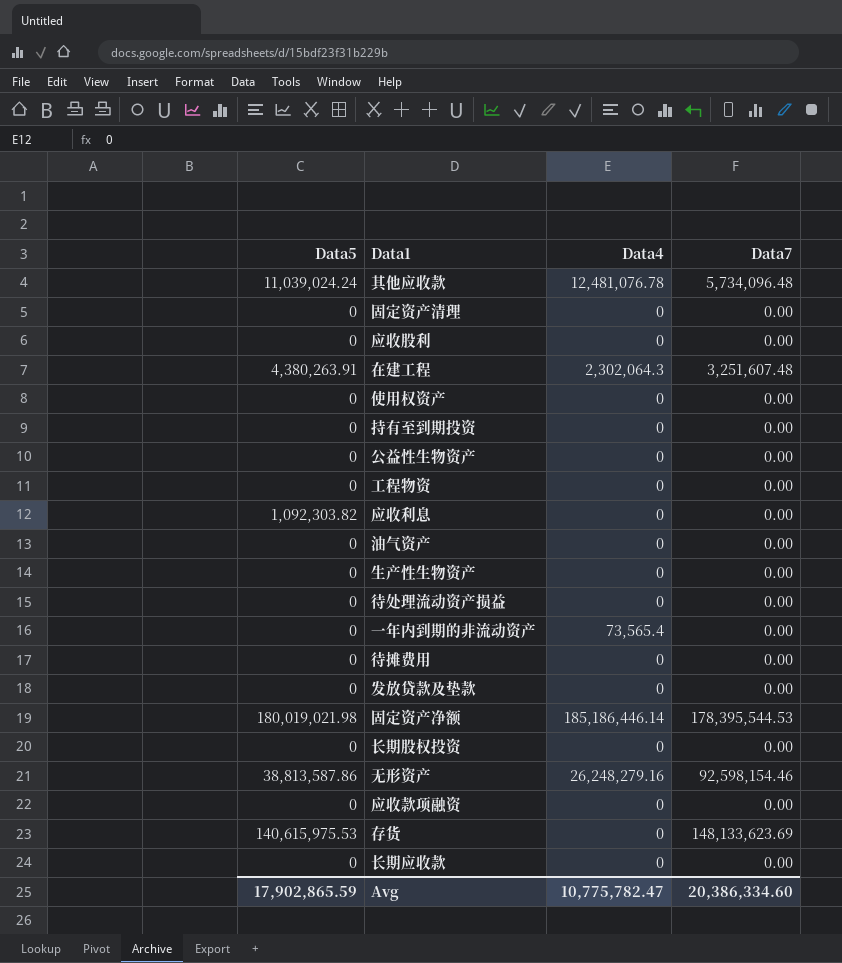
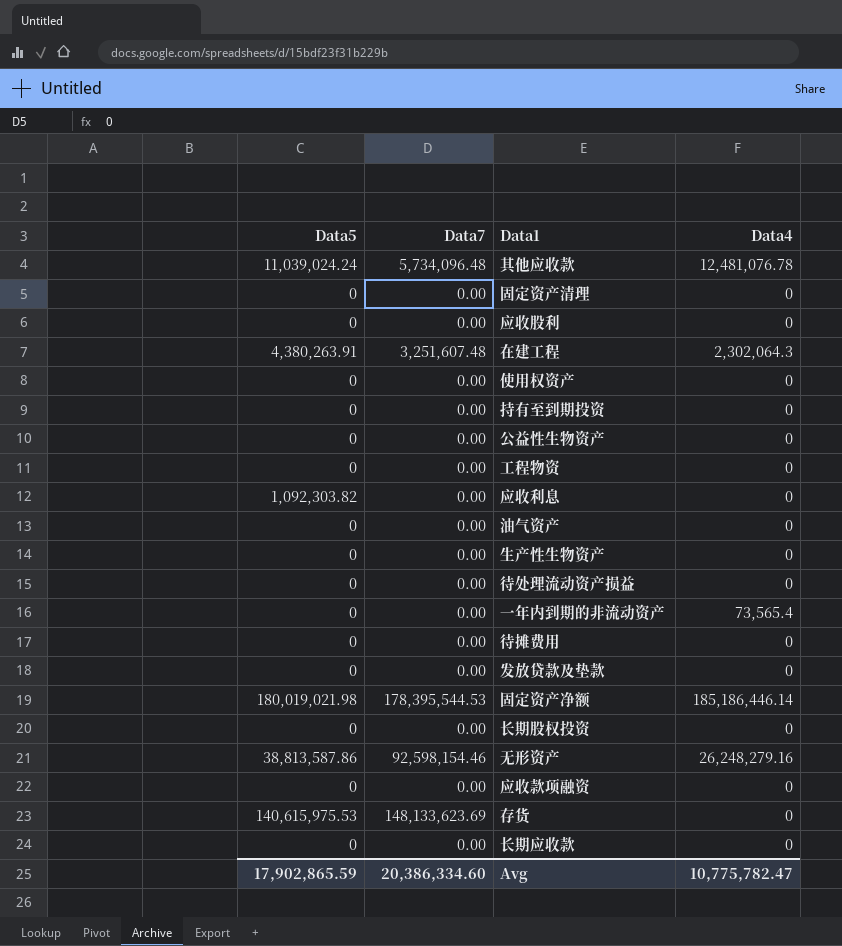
column Data7 | position: 4 -> 2

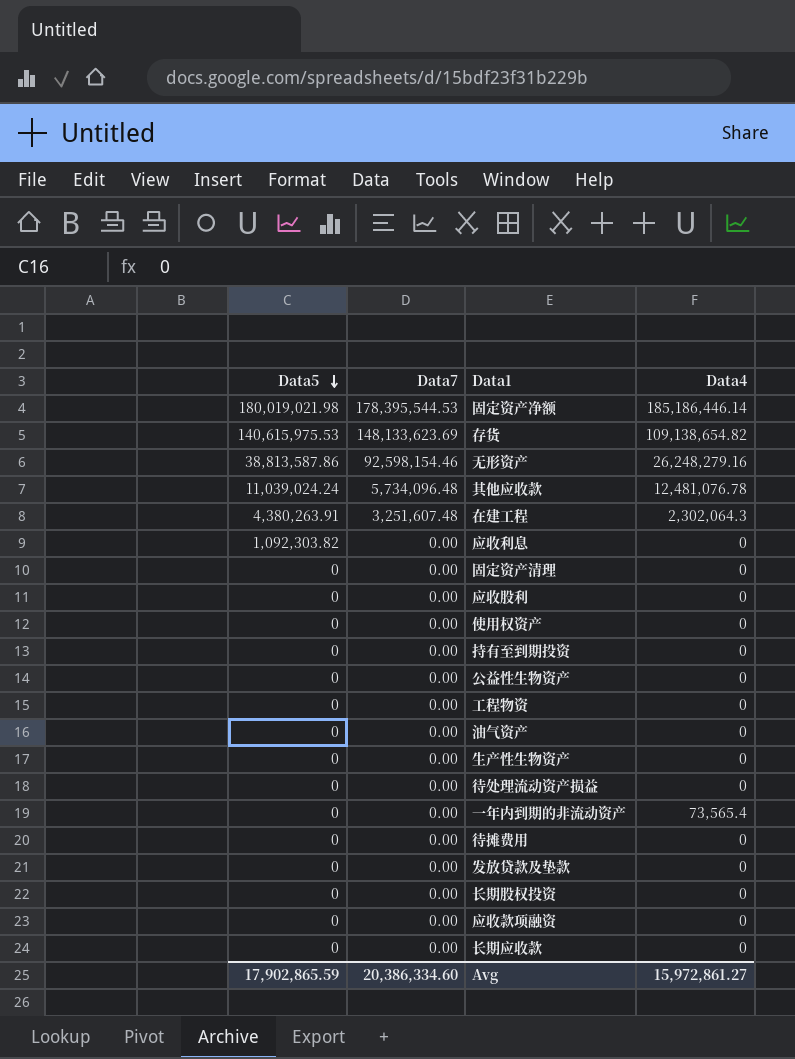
row order: none -> Data5 descending
存货 | Data4: 0 -> 109,138,654.82
Avg | Data4: 10,775,782.47 -> 15,972,861.27

